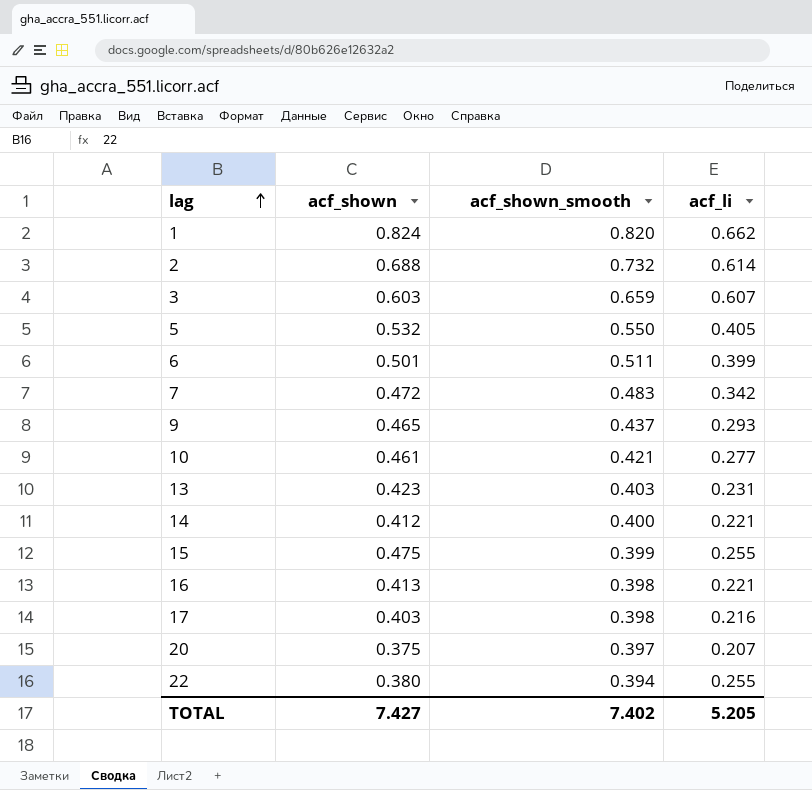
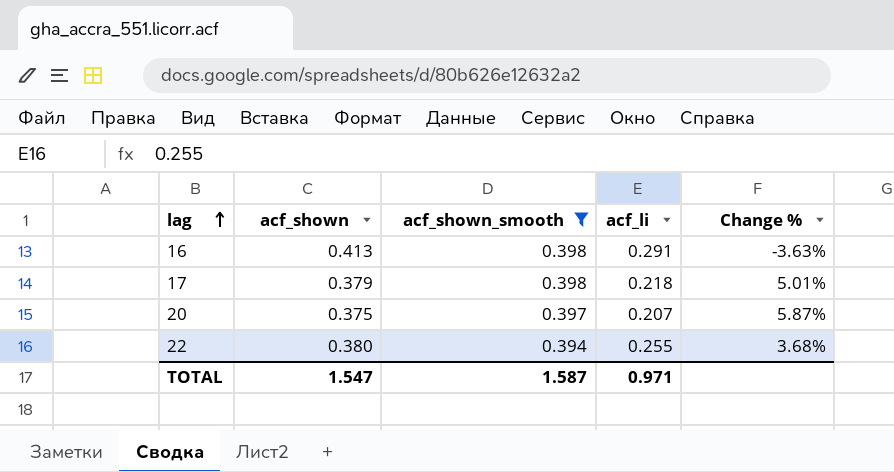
filter: none -> acf_shown_smooth <= 0.398
column Change % | formula: none -> ([acf_shown_smooth] - [acf_shown]) / [acf_shown]
16 | acf_li: 0.221 -> 0.291
17 | acf_shown: 0.403 -> 0.379
17 | acf_li: 0.216 -> 0.218
TOTAL | acf_shown: 7.427 -> 1.547
TOTAL | acf_shown_smooth: 7.402 -> 1.587
TOTAL | acf_li: 5.205 -> 0.971

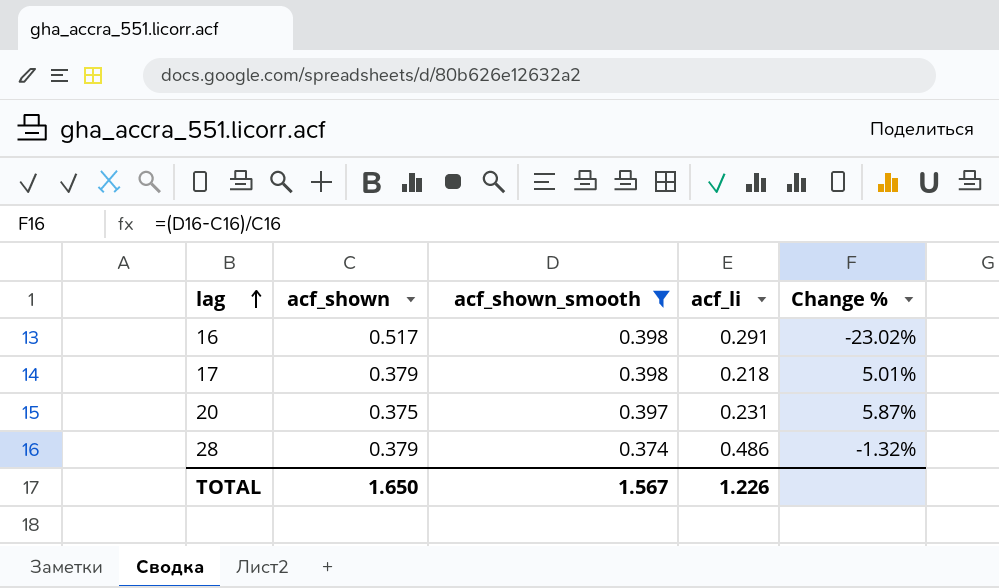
row 22: 0.380 | 0.394 | 0.255 | 3.68% -> none
16 | acf_shown: 0.413 -> 0.517
16 | Change %: -3.63% -> -23.02%
20 | acf_li: 0.207 -> 0.231
row 28: none -> 0.379 | 0.374 | 0.486 | -1.32%
TOTAL | acf_shown: 1.547 -> 1.650
TOTAL | acf_shown_smooth: 1.587 -> 1.567
TOTAL | acf_li: 0.971 -> 1.226

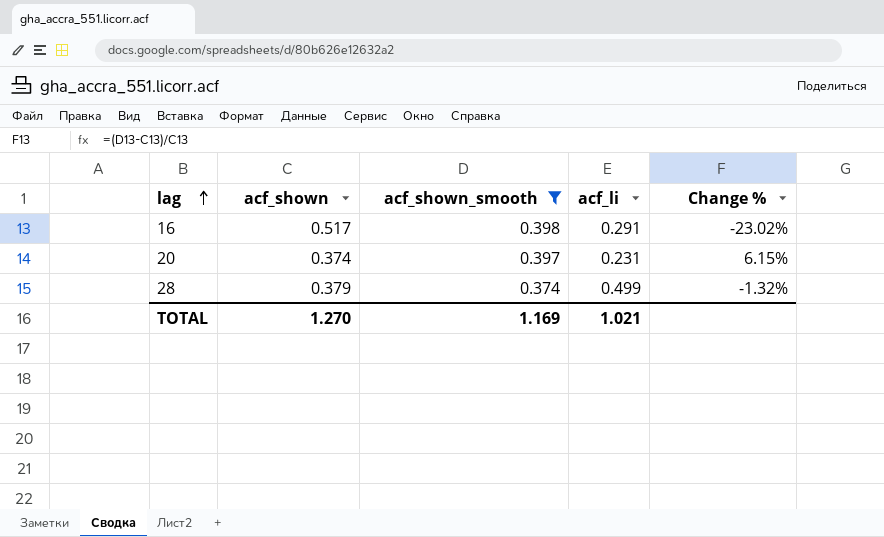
row 17: 0.379 | 0.398 | 0.218 | 5.01% -> none
20 | acf_shown: 0.375 -> 0.374
20 | Change %: 5.87% -> 6.15%
28 | acf_li: 0.486 -> 0.499
TOTAL | acf_shown: 1.650 -> 1.270
TOTAL | acf_shown_smooth: 1.567 -> 1.169
TOTAL | acf_li: 1.226 -> 1.021

